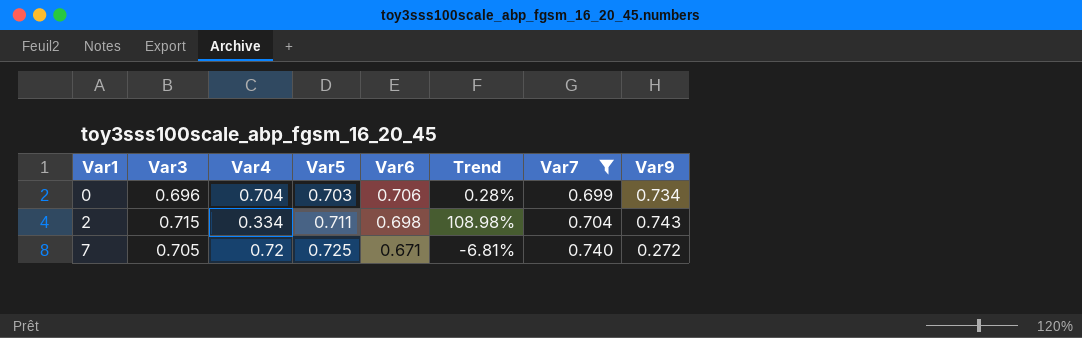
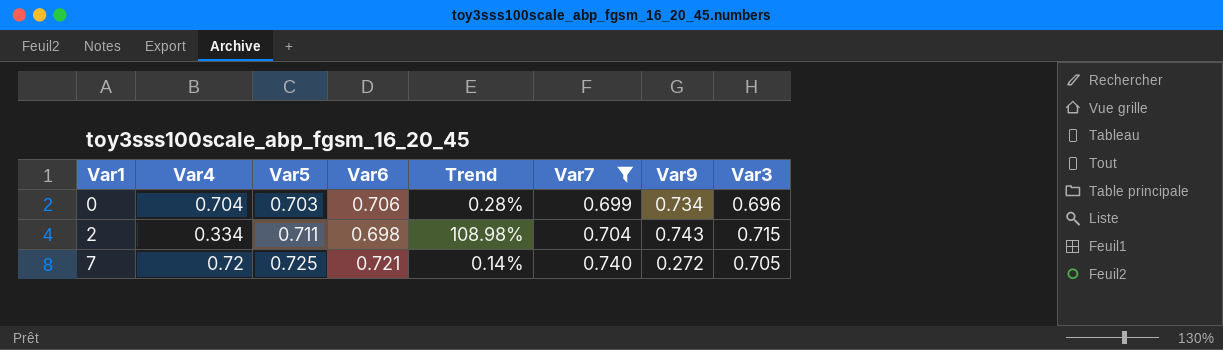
column Var3 | position: 2 -> 8
7 | Var6: 0.671 -> 0.721
7 | Trend: -6.81% -> 0.14%

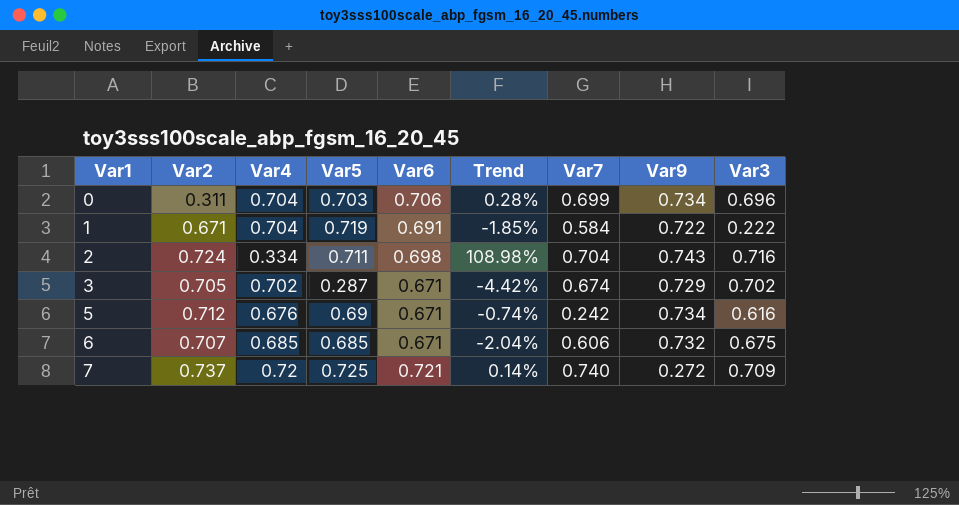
filter: Var7 >= 0.699 -> none
column Var2 | position: none -> 2
2 | Var3: 0.715 -> 0.716
7 | Var3: 0.705 -> 0.709

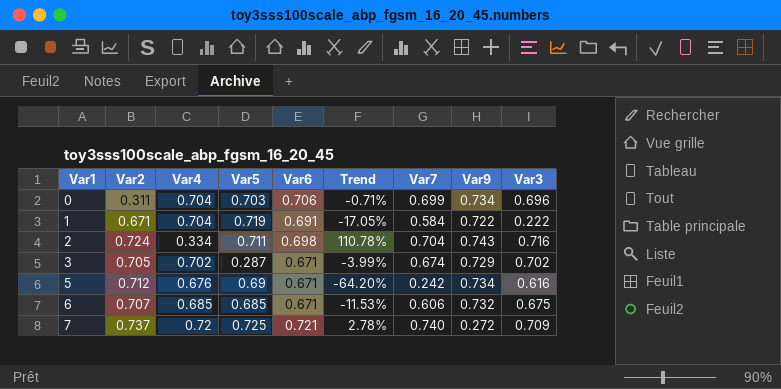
column Trend | formula: ([Var6] - [Var4]) / [Var4] -> ([Var7] - [Var4]) / [Var4]

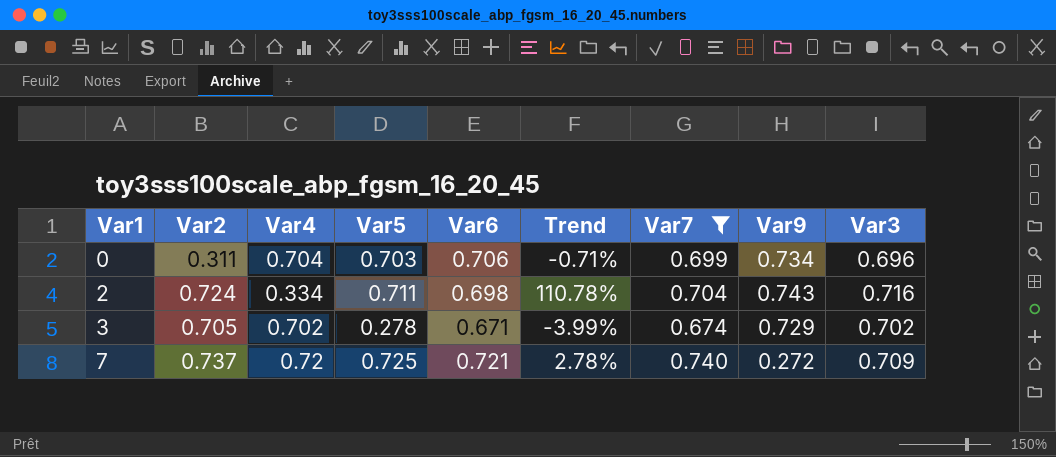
filter: none -> Var7 >= 0.674
3 | Var5: 0.287 -> 0.278

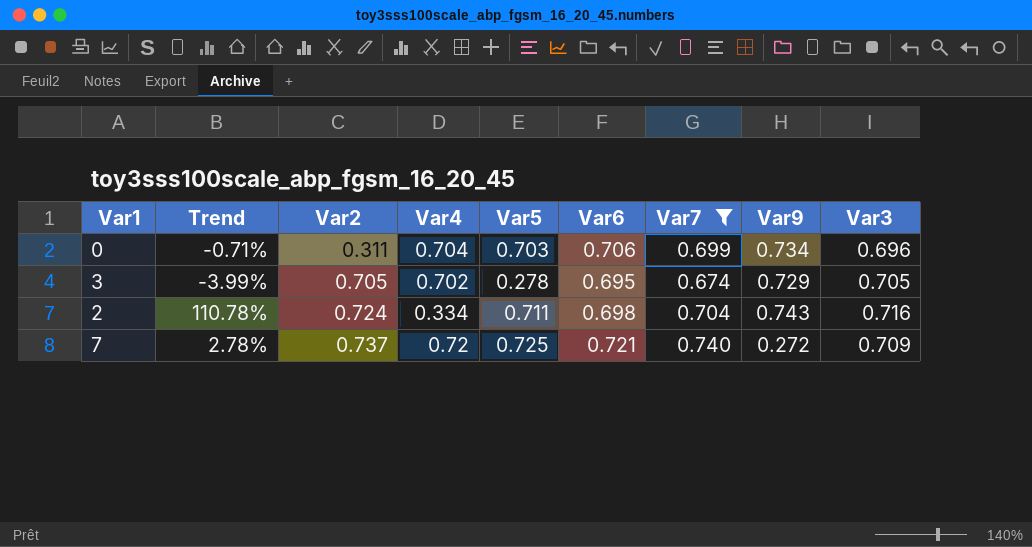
row order: Var1 ascending -> Var2 ascending
column Trend | position: 6 -> 2
3 | Var6: 0.671 -> 0.695
3 | Var3: 0.702 -> 0.705

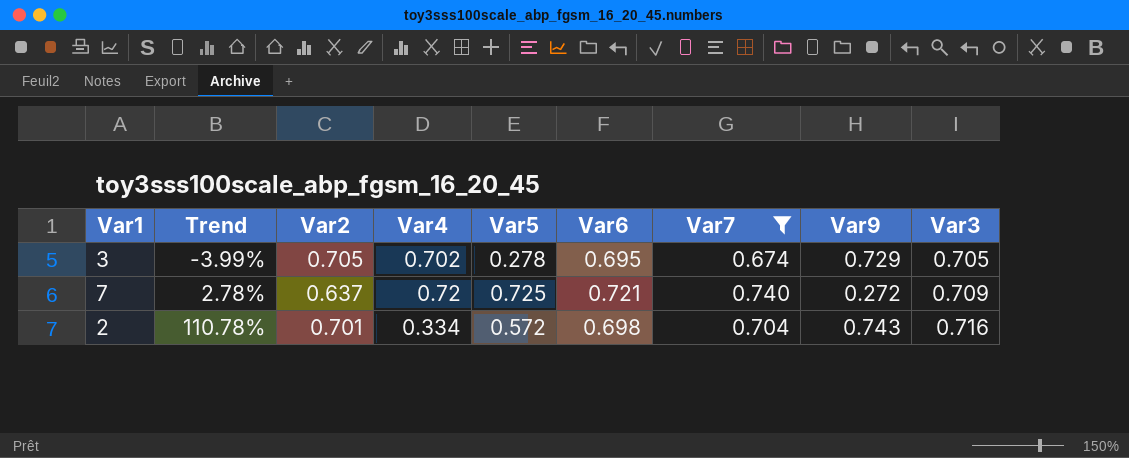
row order: Var2 ascending -> Trend ascending
row 0: -0.71% | 0.311 | 0.704 | 0.703 | 0.706 | 0.699 | 0.734 | 0.696 -> none
7 | Var2: 0.737 -> 0.637
2 | Var2: 0.724 -> 0.701
2 | Var5: 0.711 -> 0.572

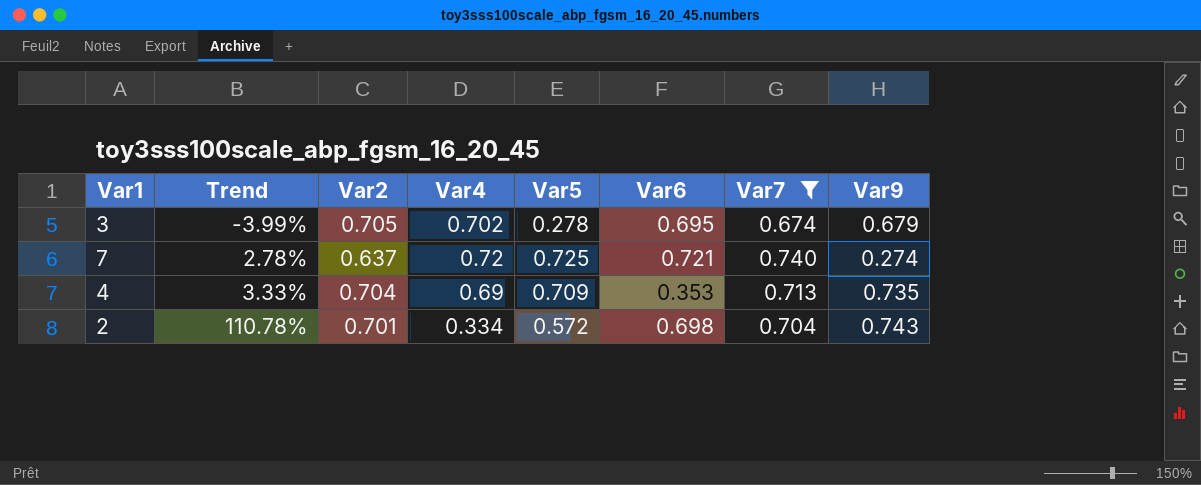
column Var3 | position: 9 -> none
3 | Var9: 0.729 -> 0.679
7 | Var9: 0.272 -> 0.274
row 4: none -> 3.33% | 0.704 | 0.69 | 0.709 | 0.353 | 0.713 | 0.735

